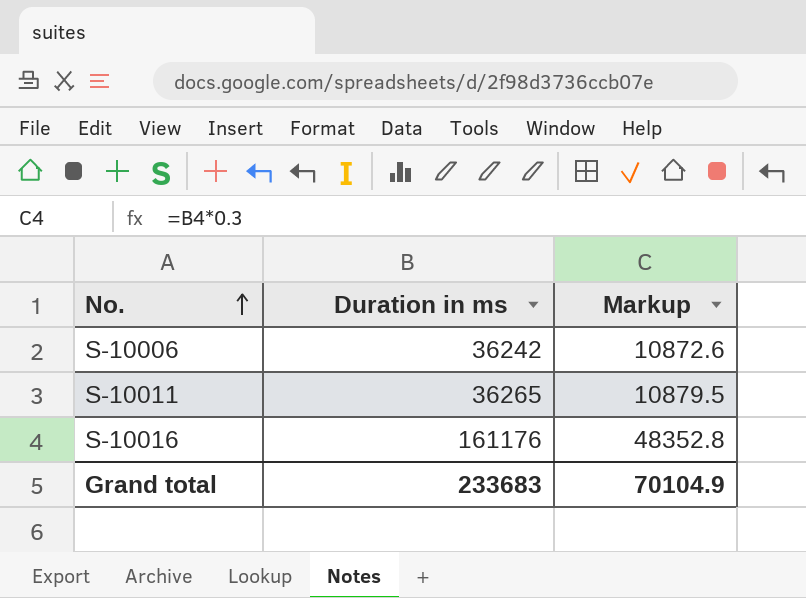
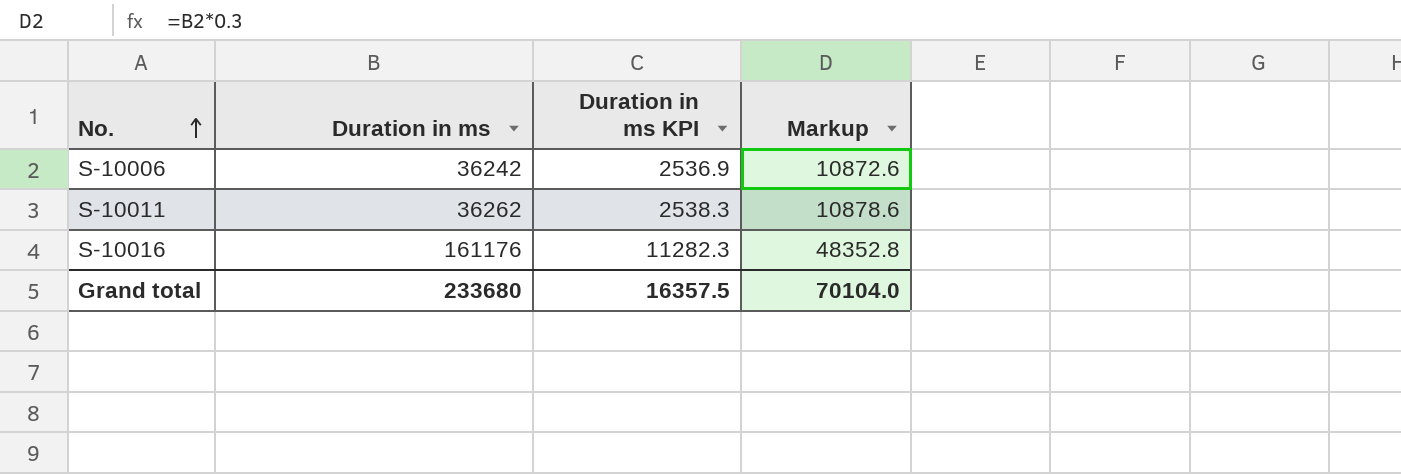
column Duration in ms KPI | formula: none -> [Duration in ms] * 0.07
S-10011 | Duration in ms: 36265 -> 36262
S-10011 | Markup: 10879.5 -> 10878.6
Grand total | Duration in ms: 233683 -> 233680
Grand total | Markup: 70104.9 -> 70104.0

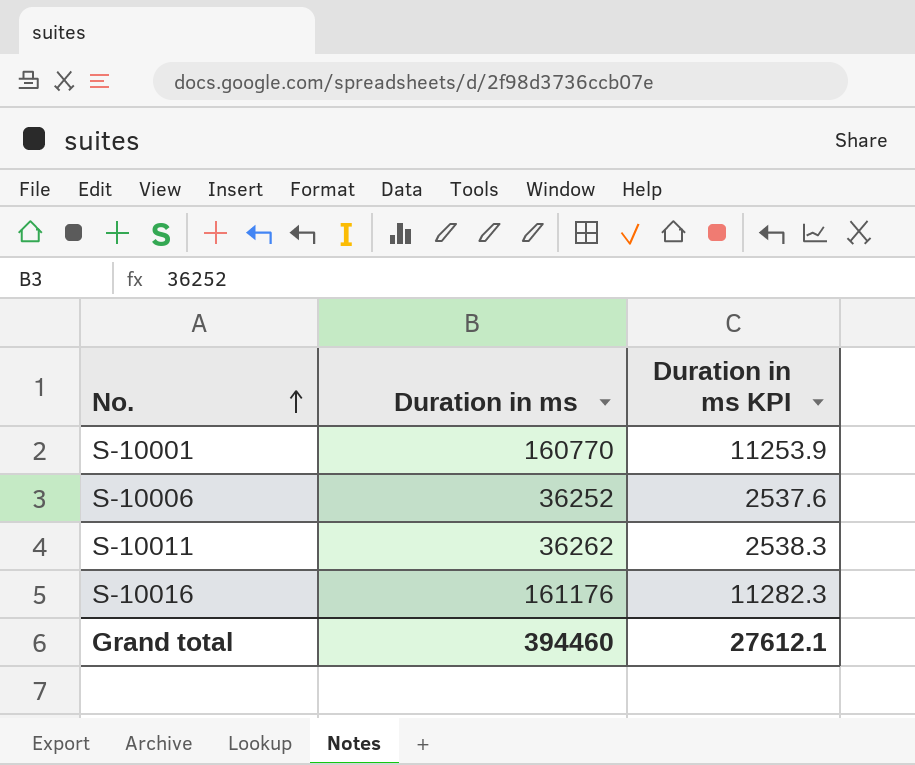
column Markup | formula: [Duration in ms] * 0.3 -> none
row S-10001: none -> 160770 | 11253.9
S-10006 | Duration in ms: 36242 -> 36252
S-10006 | Duration in ms KPI: 2536.9 -> 2537.6
Grand total | Duration in ms: 233680 -> 394460
Grand total | Duration in ms KPI: 16357.5 -> 27612.1

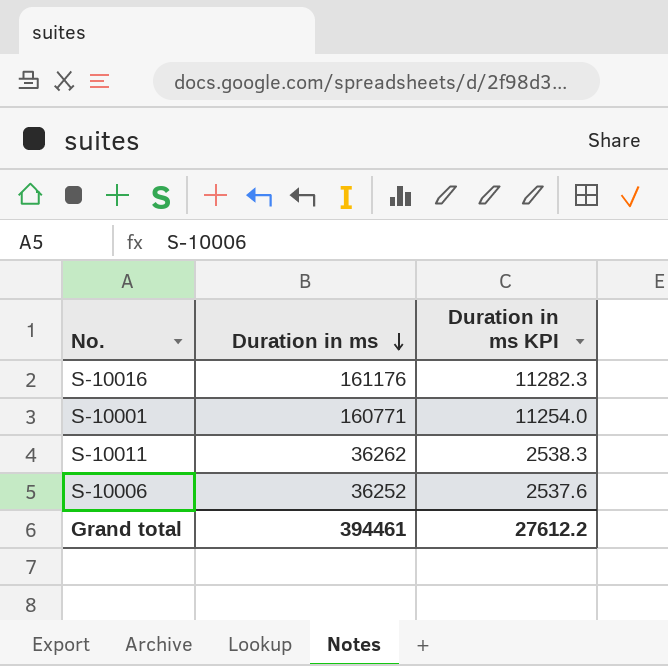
row order: No. ascending -> Duration in ms descending
S-10001 | Duration in ms: 160770 -> 160771
S-10001 | Duration in ms KPI: 11253.9 -> 11254.0
Grand total | Duration in ms: 394460 -> 394461
Grand total | Duration in ms KPI: 27612.1 -> 27612.2

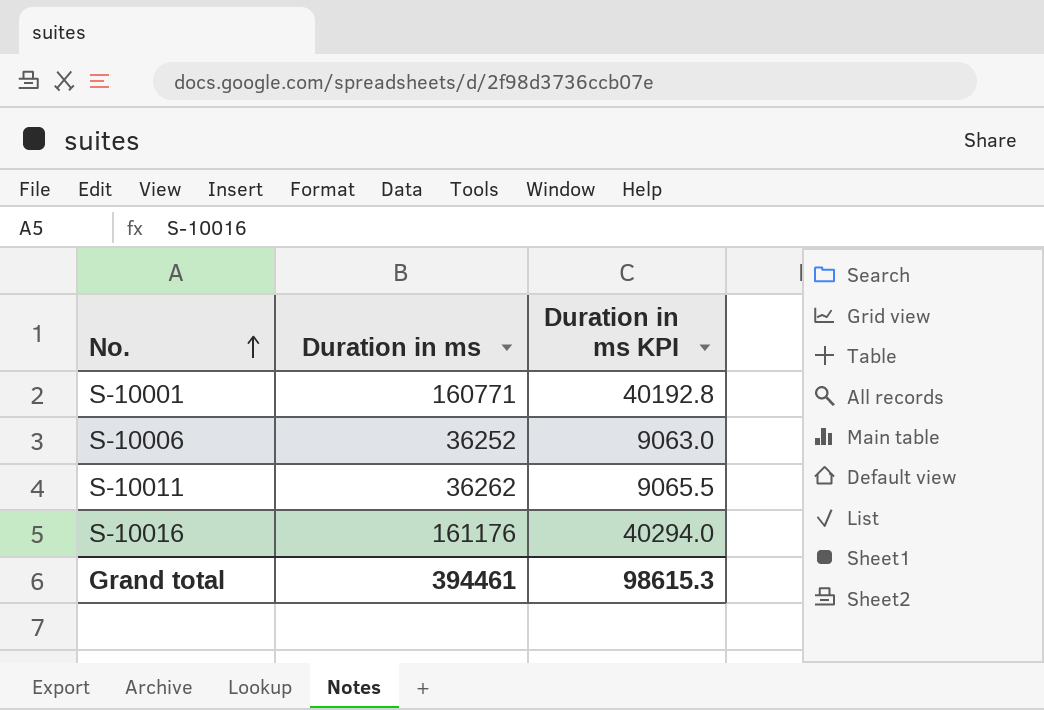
row order: Duration in ms descending -> No. ascending
column Duration in ms KPI | formula: [Duration in ms] * 0.07 -> [Duration in ms] * 0.25
Grand total | Duration in ms KPI: 27612.2 -> 98615.3

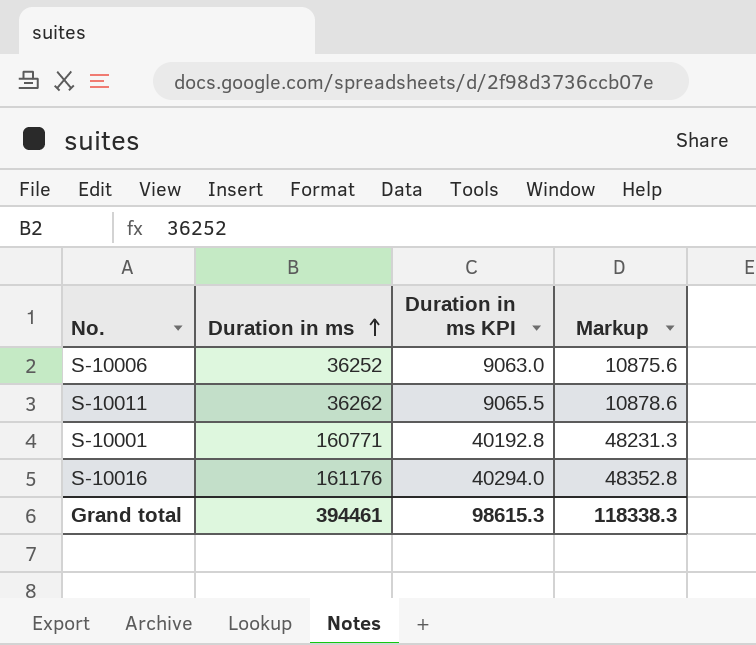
row order: No. ascending -> Duration in ms ascending
column Markup | formula: none -> [Duration in ms] * 0.3

